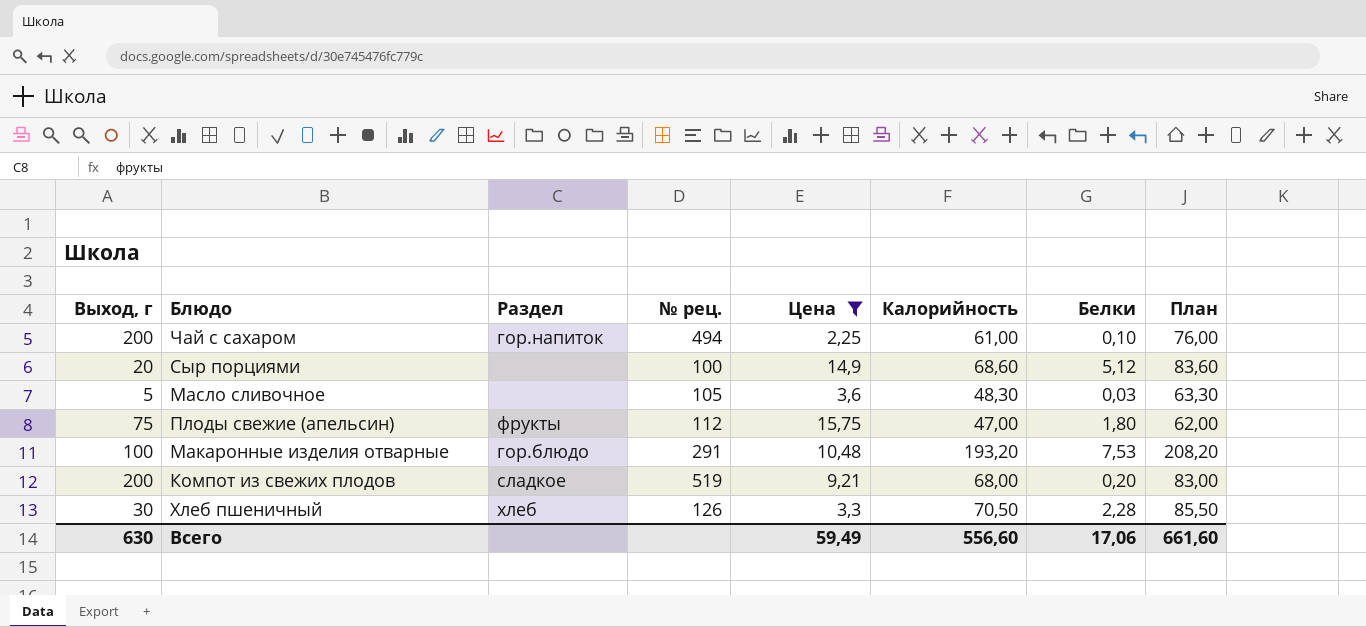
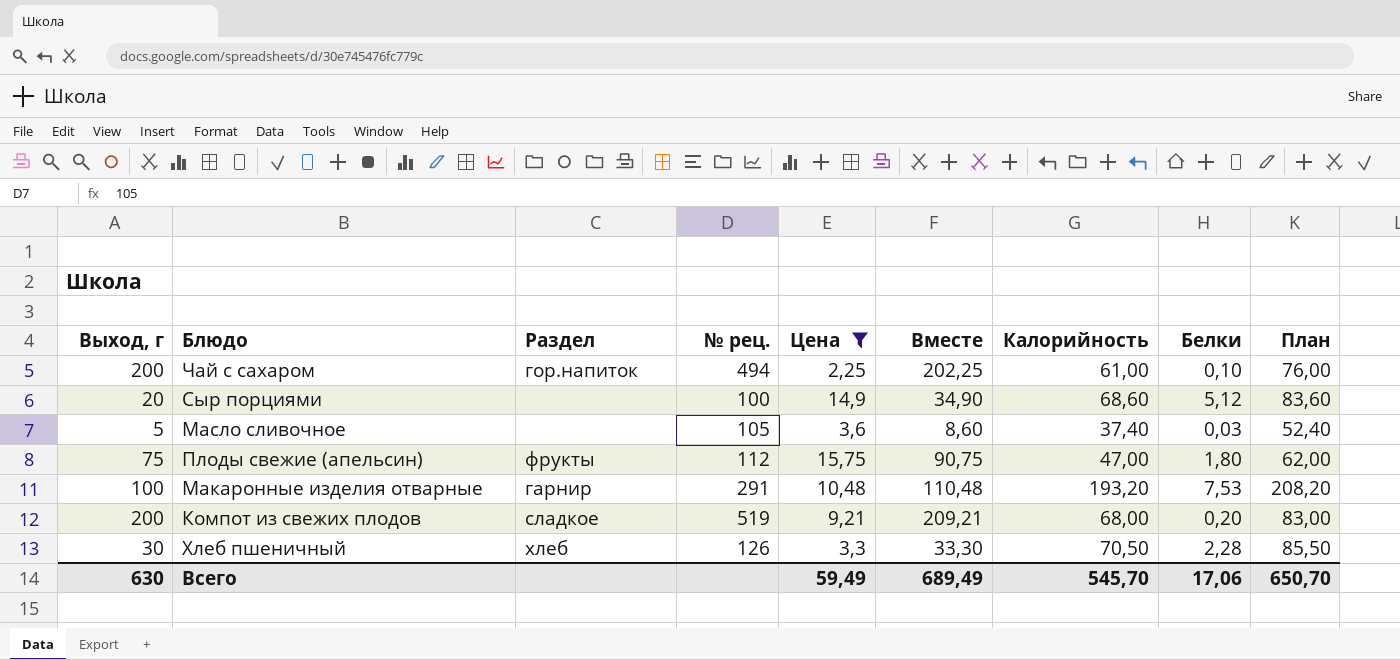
column Вместе | formula: none -> [Выход, г] + [Цена]
Масло сливочное | Калорийность: 48,30 -> 37,40
Масло сливочное | План: 63,30 -> 52,40
Макаронные изделия отварные | Раздел: гор.блюдо -> гарнир
Всего | Калорийность: 556,60 -> 545,70
Всего | План: 661,60 -> 650,70

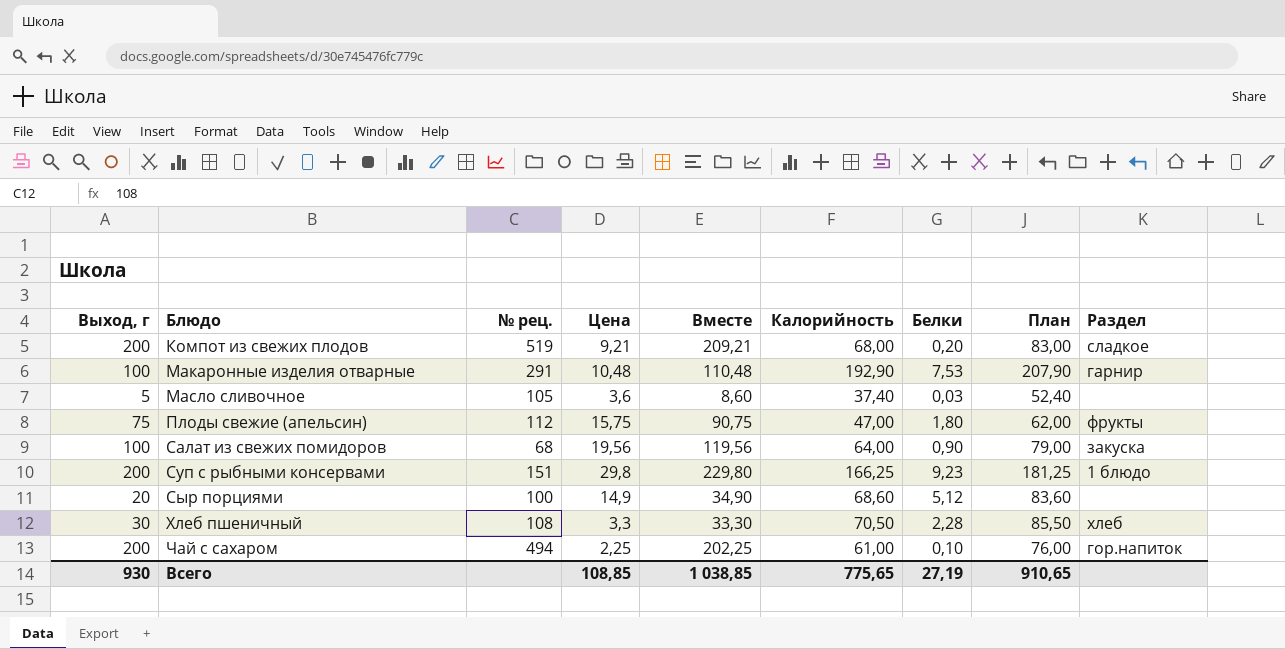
filter: Цена <= 15,75 -> none
row order: none -> Блюдо ascending
column Раздел | position: 3 -> 9
Макаронные изделия отварные | Калорийность: 193,20 -> 192,90
Макаронные изделия отварные | План: 208,20 -> 207,90
Хлеб пшеничный | № рец.: 126 -> 108
Всего | Выход, г: 630 -> 930
Всего | Цена: 59,49 -> 108,85
Всего | Вместе: 689,49 -> 1 038,85
Всего | Калорийность: 545,70 -> 775,65
Всего | Белки: 17,06 -> 27,19
Всего | План: 650,70 -> 910,65

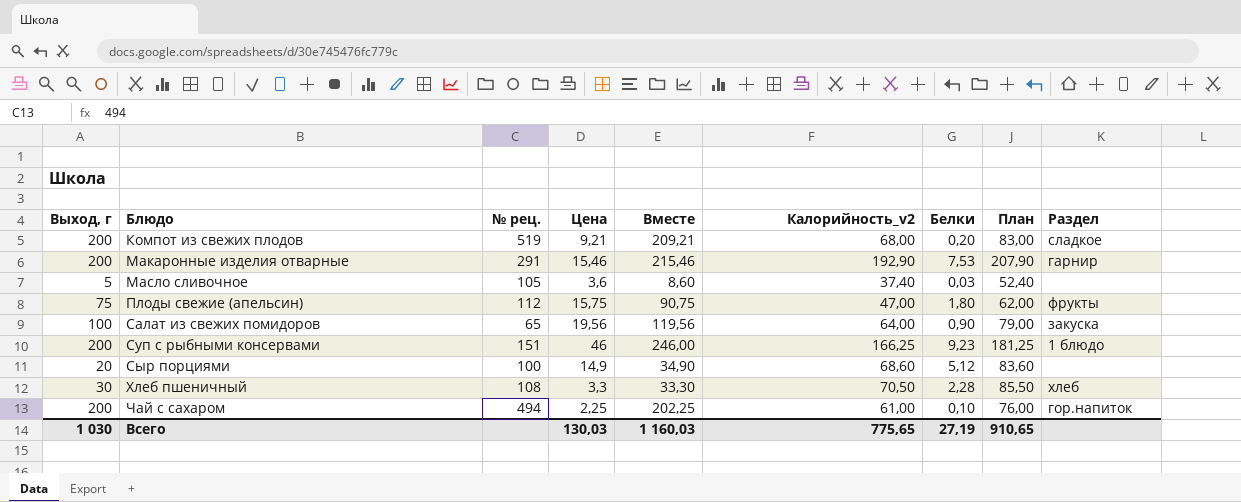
column name: Калорийность -> Калорийность_v2
Макаронные изделия отварные | Выход, г: 100 -> 200
Макаронные изделия отварные | Цена: 10,48 -> 15,46
Макаронные изделия отварные | Вместе: 110,48 -> 215,46
Салат из свежих помидоров | № рец.: 68 -> 65
Суп с рыбными консервами | Цена: 29,8 -> 46
Суп с рыбными консервами | Вместе: 229,80 -> 246,00
Всего | Выход, г: 930 -> 1 030
Всего | Цена: 108,85 -> 130,03
Всего | Вместе: 1 038,85 -> 1 160,03

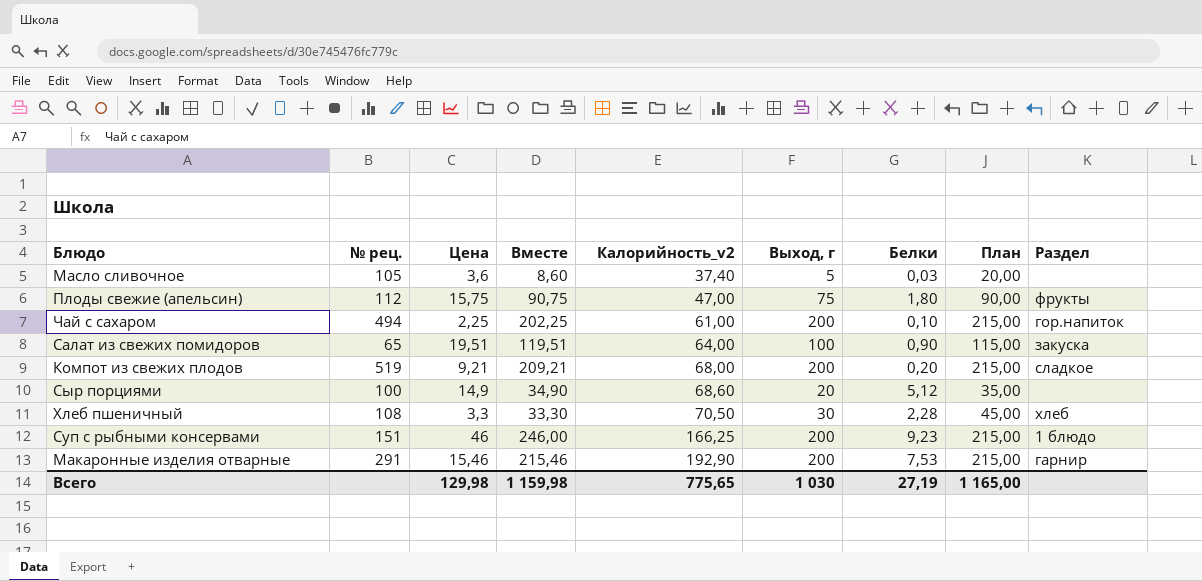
row order: Блюдо ascending -> Калорийность_v2 ascending
column Выход, г | position: 1 -> 6
column План | formula: [Калорийность_v2] + 15 -> [Выход, г] + 15
Салат из свежих помидоров | Цена: 19,56 -> 19,51
Салат из свежих помидоров | Вместе: 119,56 -> 119,51
Всего | Цена: 130,03 -> 129,98
Всего | Вместе: 1 160,03 -> 1 159,98
Всего | План: 910,65 -> 1 165,00

